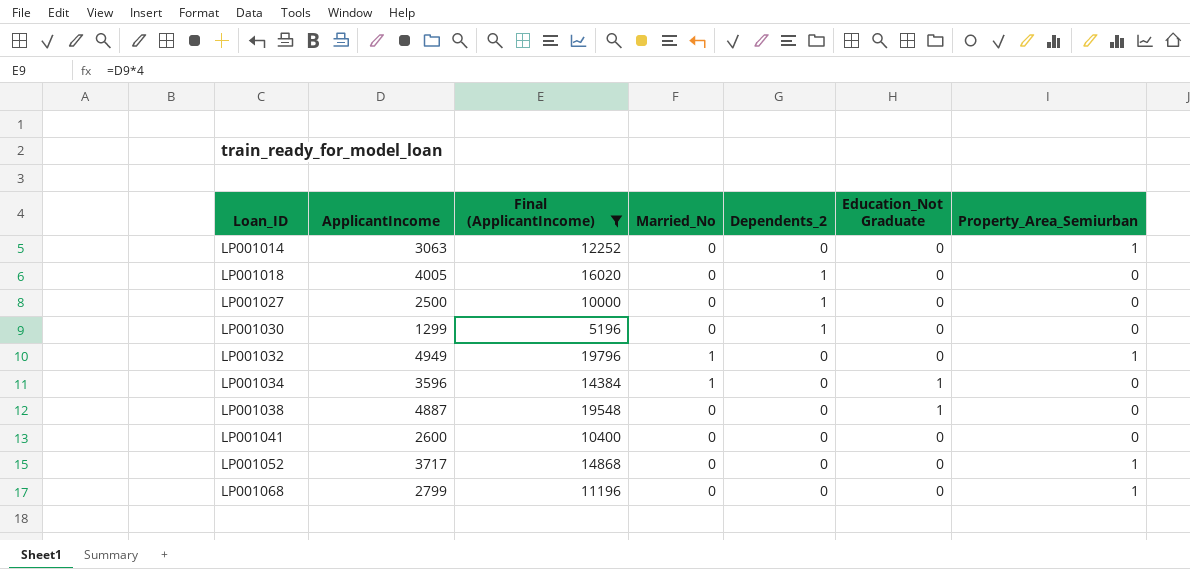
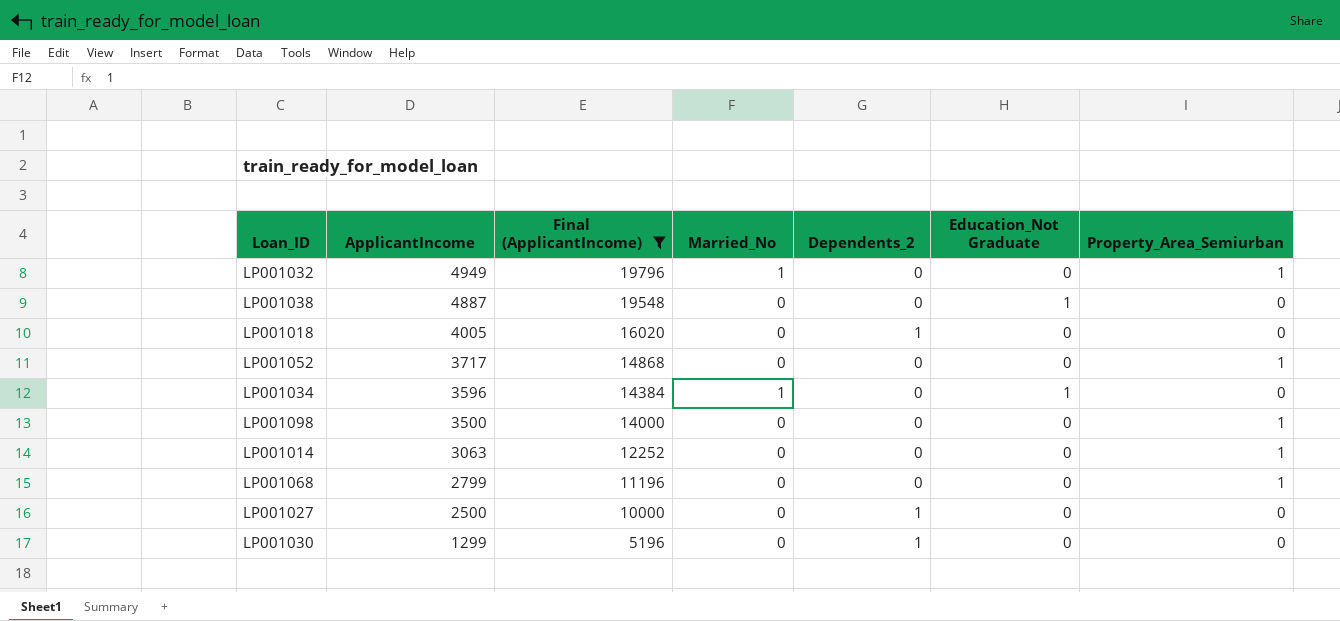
row order: Loan_ID ascending -> ApplicantIncome descending
row LP001041: 2600 | 10400 | 0 | 0 | 0 | 0 -> none
row LP001098: none -> 3500 | 14000 | 0 | 0 | 0 | 1

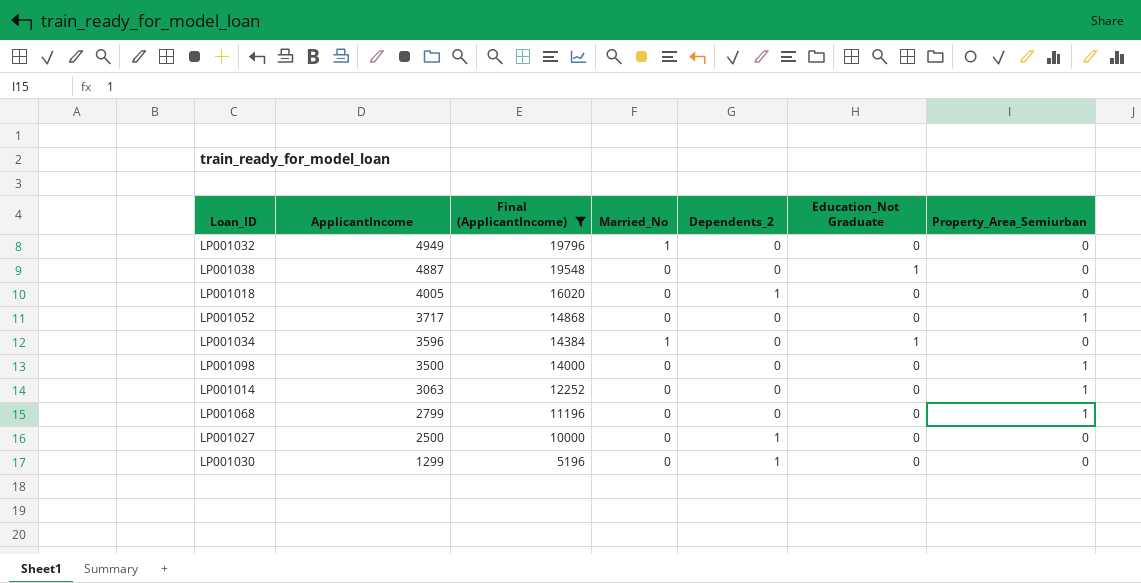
LP001032 | Property_Area_Semiurban: 1 -> 0

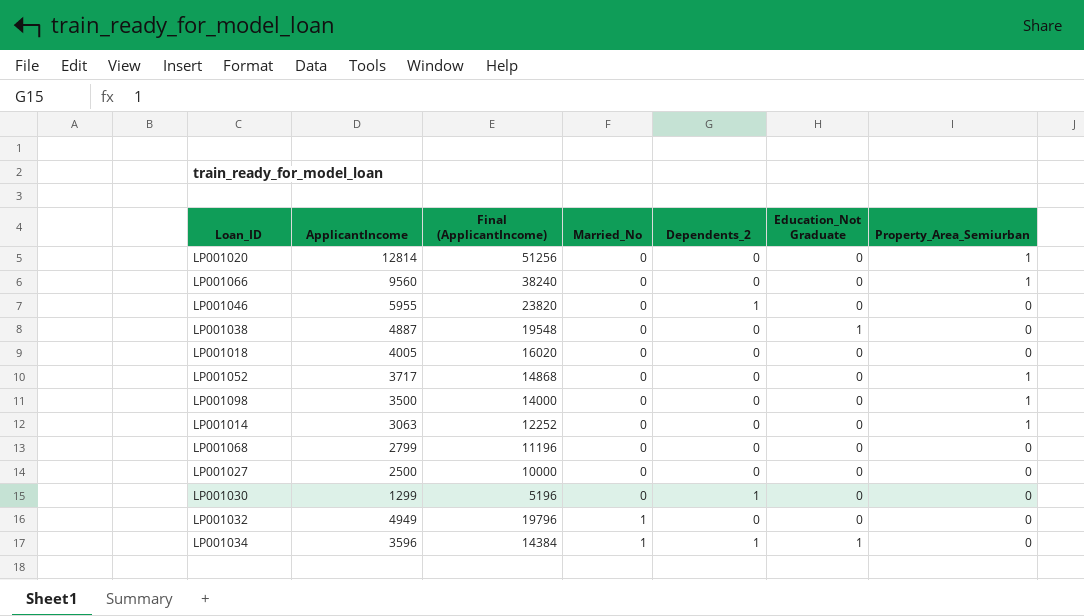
filter: Final (ApplicantIncome) <= 19796 -> none
row order: ApplicantIncome descending -> Married_No ascending
LP001018 | Dependents_2: 1 -> 0
LP001068 | Property_Area_Semiurban: 1 -> 0
LP001027 | Dependents_2: 1 -> 0
LP001034 | Dependents_2: 0 -> 1

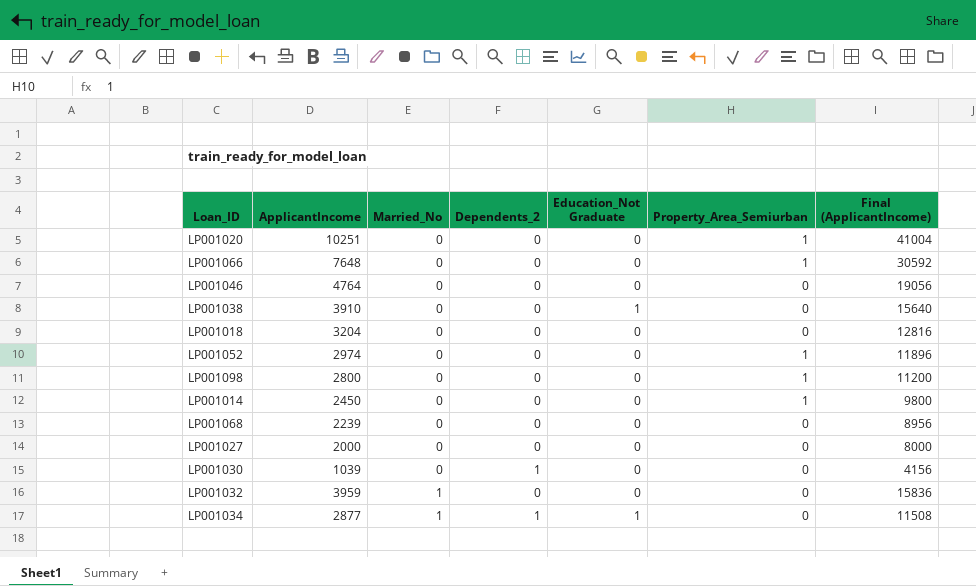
column Final (ApplicantIncome) | position: 3 -> 7
LP001020 | ApplicantIncome: 12814 -> 10251
LP001020 | Final (ApplicantIncome): 51256 -> 41004
LP001066 | ApplicantIncome: 9560 -> 7648
LP001066 | Final (ApplicantIncome): 38240 -> 30592
LP001046 | ApplicantIncome: 5955 -> 4764
LP001046 | Dependents_2: 1 -> 0
LP001046 | Final (ApplicantIncome): 23820 -> 19056
LP001038 | ApplicantIncome: 4887 -> 3910
LP001038 | Final (ApplicantIncome): 19548 -> 15640
LP001018 | ApplicantIncome: 4005 -> 3204
LP001018 | Final (ApplicantIncome): 16020 -> 12816
LP001052 | ApplicantIncome: 3717 -> 2974
LP001052 | Final (ApplicantIncome): 14868 -> 11896
LP001098 | ApplicantIncome: 3500 -> 2800
LP001098 | Final (ApplicantIncome): 14000 -> 11200
LP001014 | ApplicantIncome: 3063 -> 2450
LP001014 | Final (ApplicantIncome): 12252 -> 9800
LP001068 | ApplicantIncome: 2799 -> 2239
LP001068 | Final (ApplicantIncome): 11196 -> 8956
LP001027 | ApplicantIncome: 2500 -> 2000
LP001027 | Final (ApplicantIncome): 10000 -> 8000
LP001030 | ApplicantIncome: 1299 -> 1039
LP001030 | Final (ApplicantIncome): 5196 -> 4156
LP001032 | ApplicantIncome: 4949 -> 3959
LP001032 | Final (ApplicantIncome): 19796 -> 15836
LP001034 | ApplicantIncome: 3596 -> 2877
LP001034 | Final (ApplicantIncome): 14384 -> 11508

